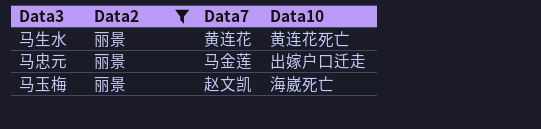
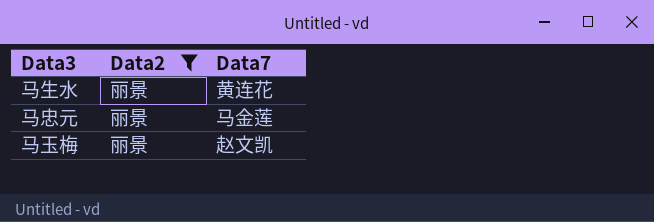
column Data10 | position: 4 -> none

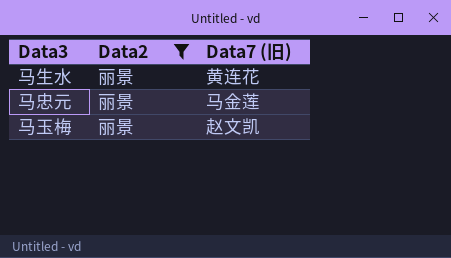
column name: Data7 -> Data7 (旧)

